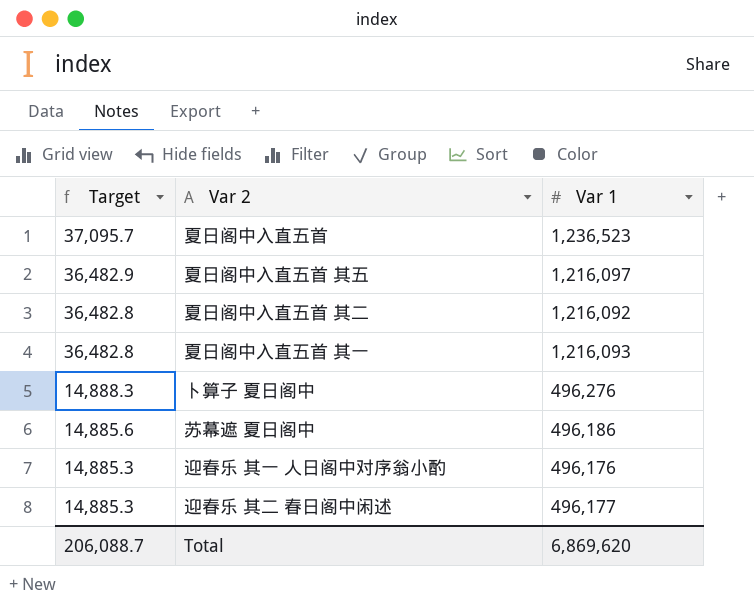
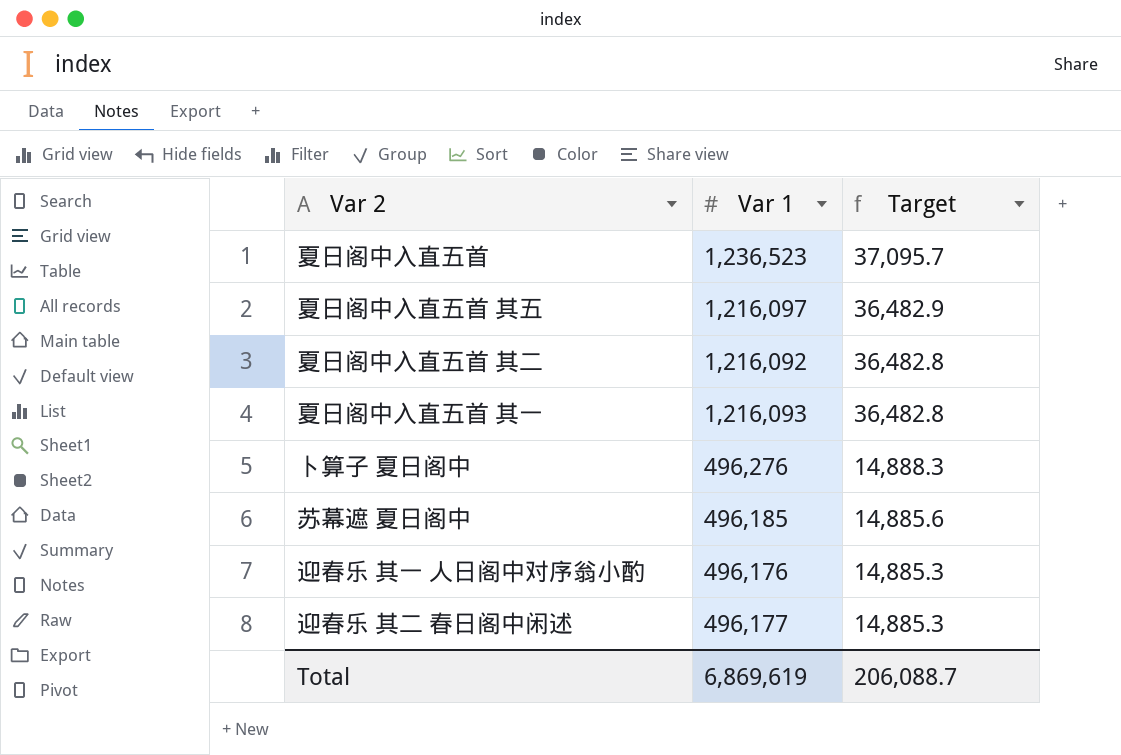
column Target | position: 1 -> 3
苏幕遮 夏日阁中 | Var 1: 496,186 -> 496,185
Total | Var 1: 6,869,620 -> 6,869,619

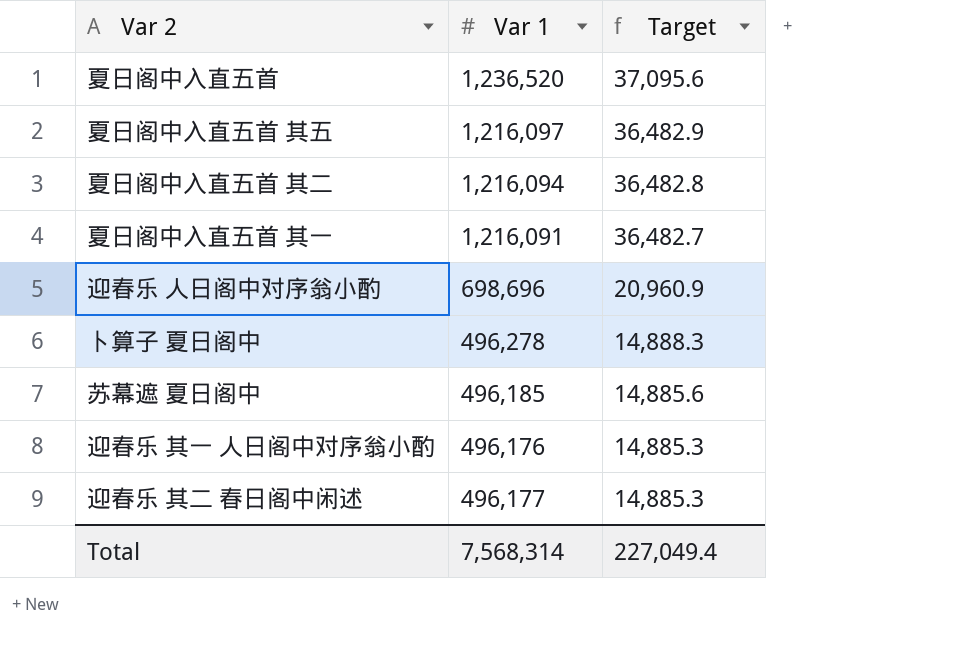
夏日阁中入直五首 | Var 1: 1,236,523 -> 1,236,520
夏日阁中入直五首 | Target: 37,095.7 -> 37,095.6
夏日阁中入直五首 其二 | Var 1: 1,216,092 -> 1,216,094
夏日阁中入直五首 其一 | Var 1: 1,216,093 -> 1,216,091
夏日阁中入直五首 其一 | Target: 36,482.8 -> 36,482.7
row 迎春乐 人日阁中对序翁小酌: none -> 698,696 | 20,960.9
卜算子 夏日阁中 | Var 1: 496,276 -> 496,278
Total | Var 1: 6,869,619 -> 7,568,314
Total | Target: 206,088.7 -> 227,049.4

